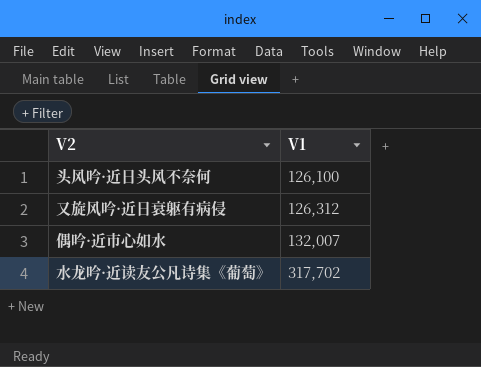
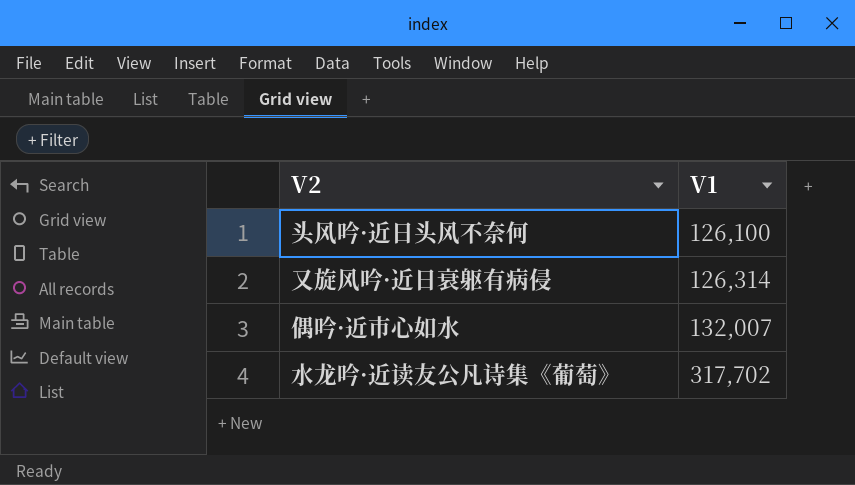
又旋风吟·近日衰躯有病侵 | V1: 126,312 -> 126,314

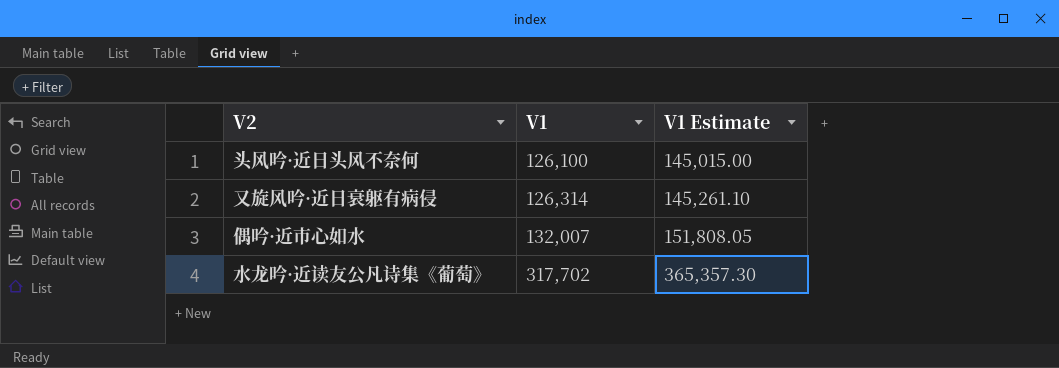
column V1 Estimate | formula: none -> [V1] * 1.15

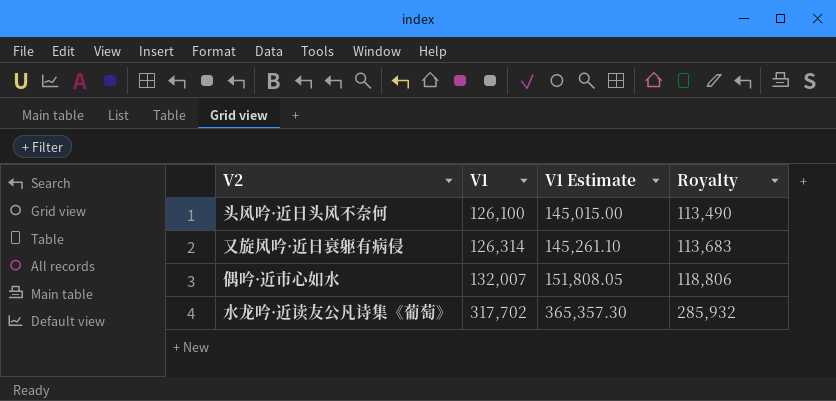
column Royalty | formula: none -> [V1] * 0.9

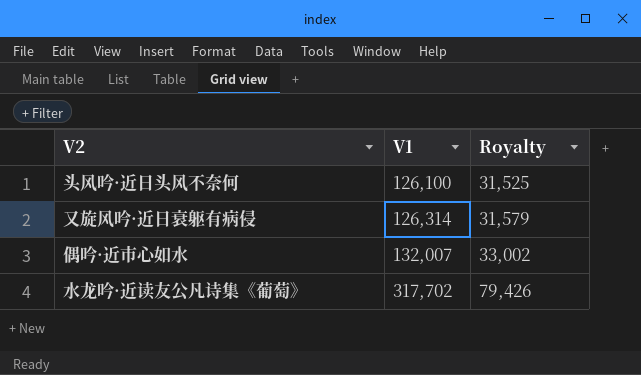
column V1 Estimate | formula: [V1] * 1.15 -> none
column Royalty | formula: [V1] * 0.9 -> [V1] * 0.25

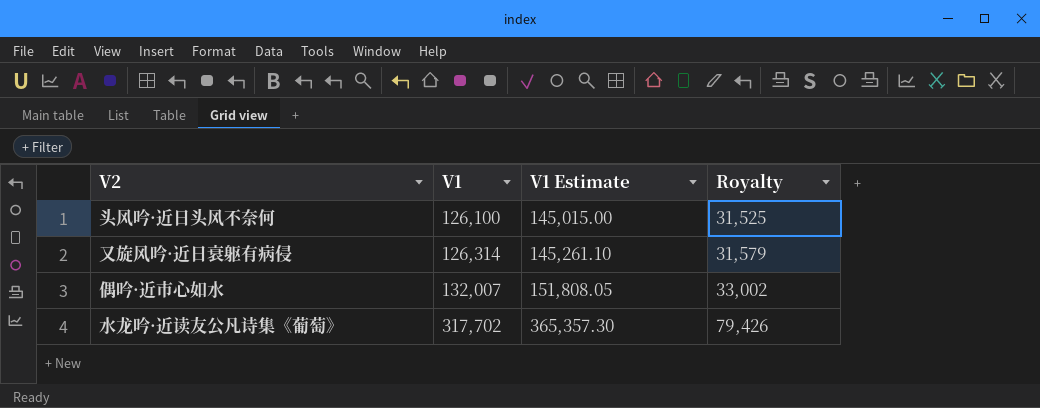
column V1 Estimate | formula: none -> [V1] * 1.15

